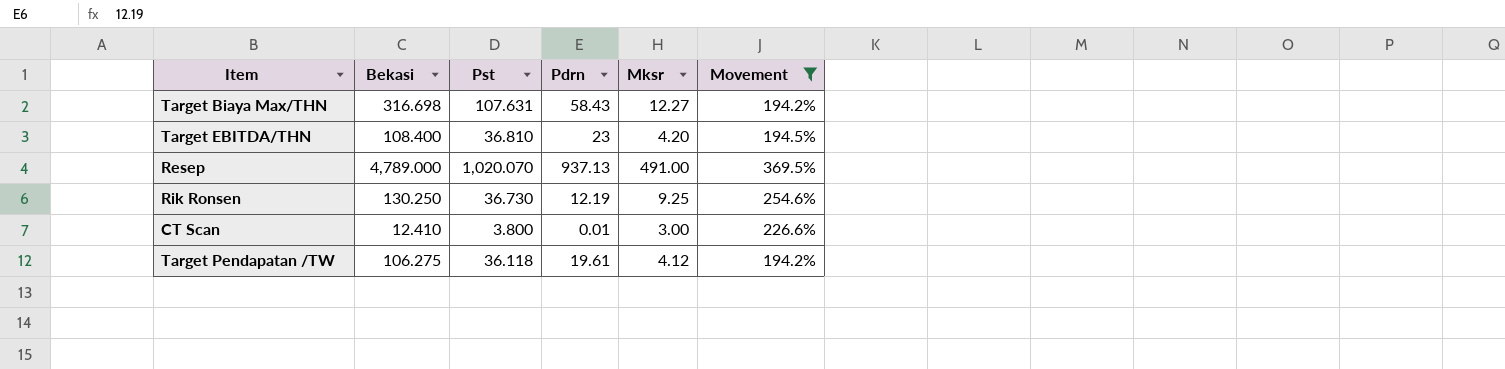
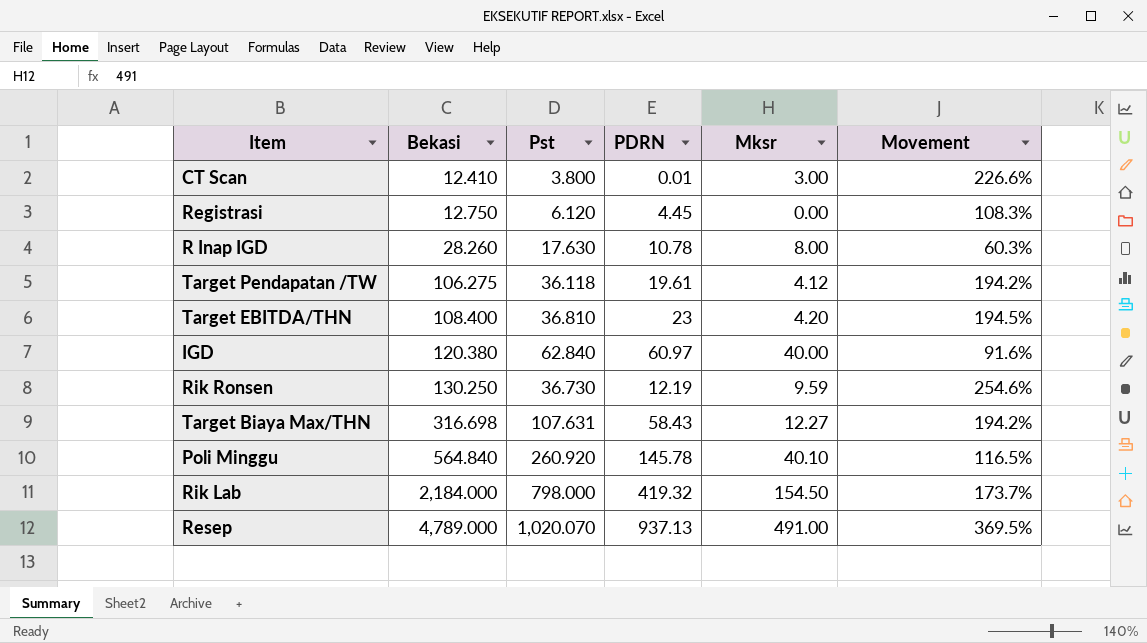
filter: Movement >= 194.2% -> none
row order: none -> Bekasi ascending
column name: Pdrn -> PDRN
Rik Ronsen | Mksr: 9.25 -> 9.59

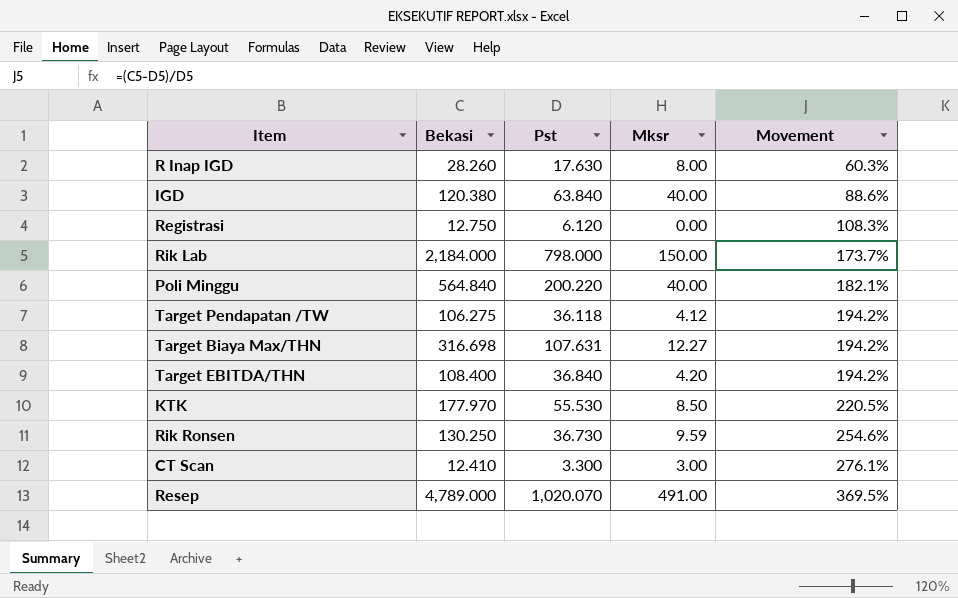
row order: Bekasi ascending -> Movement ascending
column PDRN | position: 4 -> none
IGD | Pst: 62.840 -> 63.840
IGD | Movement: 91.6% -> 88.6%
Rik Lab | Mksr: 154.50 -> 150.00
Poli Minggu | Pst: 260.920 -> 200.220
Poli Minggu | Mksr: 40.10 -> 40.00
Poli Minggu | Movement: 116.5% -> 182.1%
Target EBITDA/THN | Pst: 36.810 -> 36.840
Target EBITDA/THN | Movement: 194.5% -> 194.2%
row KTK: none -> 177.970 | 55.530 | 8.50 | 220.5%
CT Scan | Pst: 3.800 -> 3.300
CT Scan | Movement: 226.6% -> 276.1%

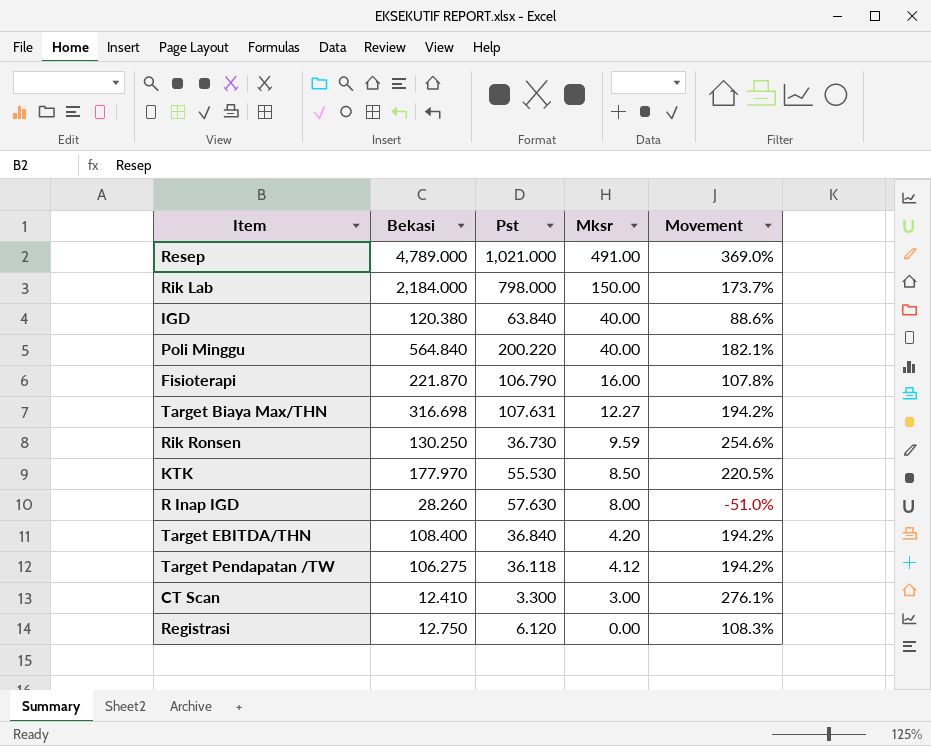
row order: Movement ascending -> Mksr descending
Resep | Pst: 1,020.070 -> 1,021.000
Resep | Movement: 369.5% -> 369.0%
row Fisioterapi: none -> 221.870 | 106.790 | 16.00 | 107.8%
R Inap IGD | Pst: 17.630 -> 57.630
R Inap IGD | Movement: 60.3% -> -51.0%

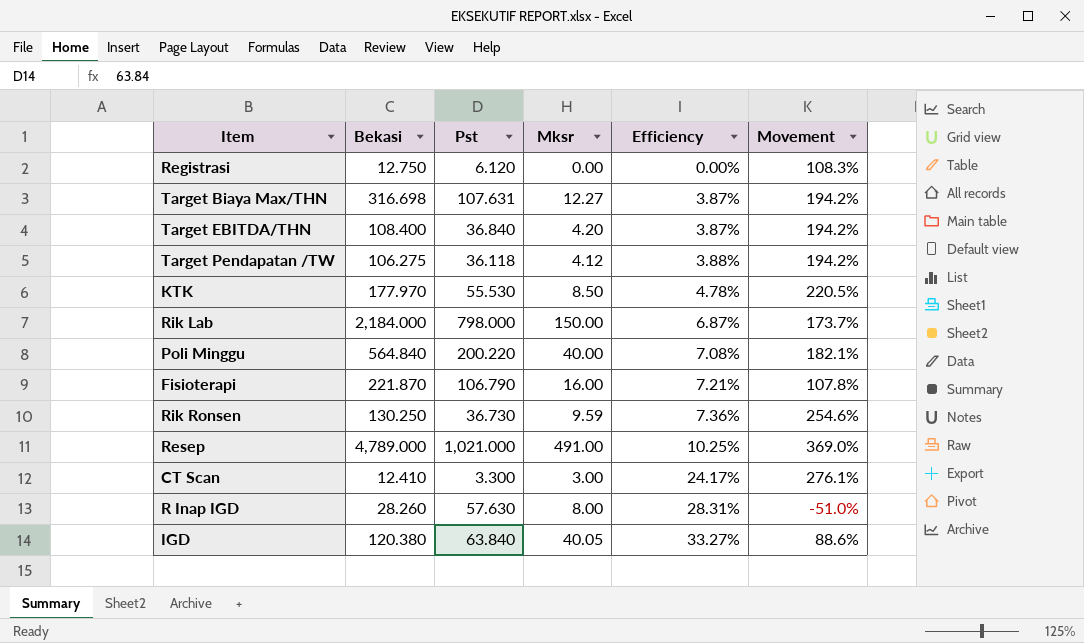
row order: Mksr descending -> Efficiency ascending
column Efficiency | formula: none -> [Mksr] / [Bekasi]
IGD | Mksr: 40.00 -> 40.05

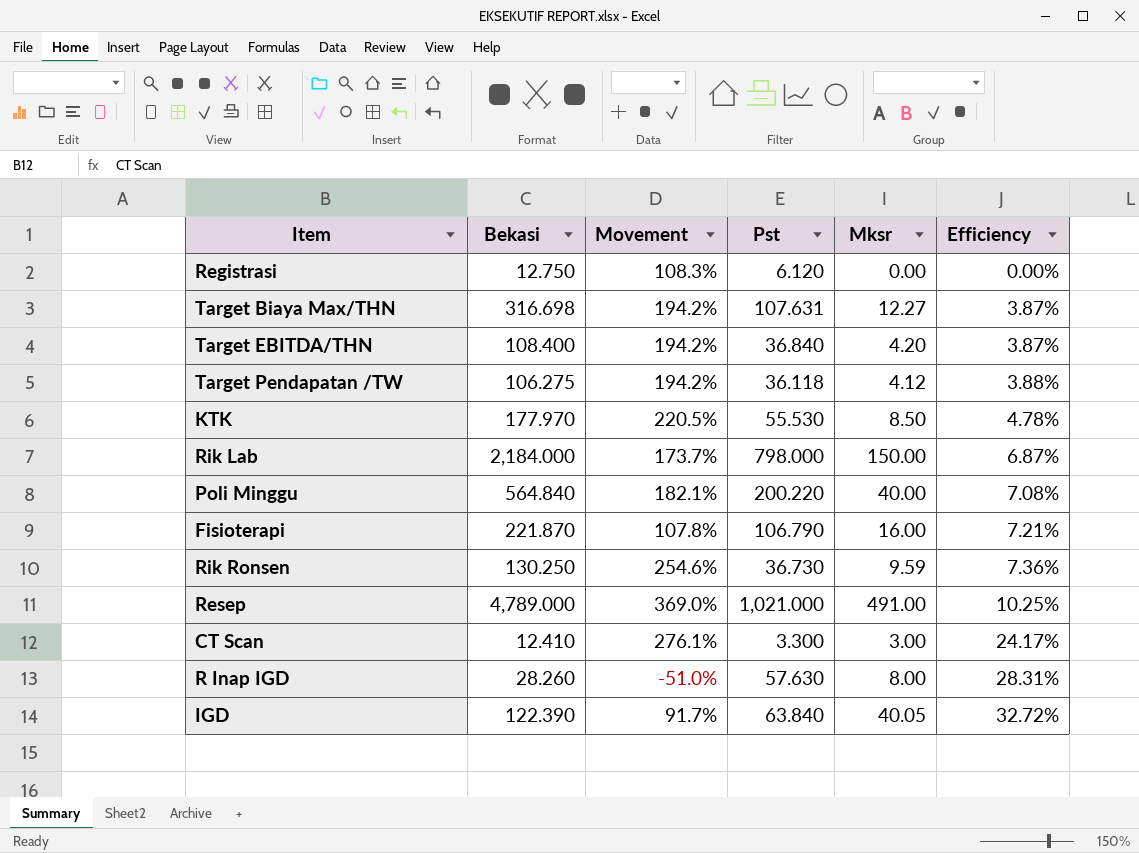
column Movement | position: 6 -> 3
IGD | Bekasi: 120.380 -> 122.390
IGD | Movement: 88.6% -> 91.7%
IGD | Efficiency: 33.27% -> 32.72%

